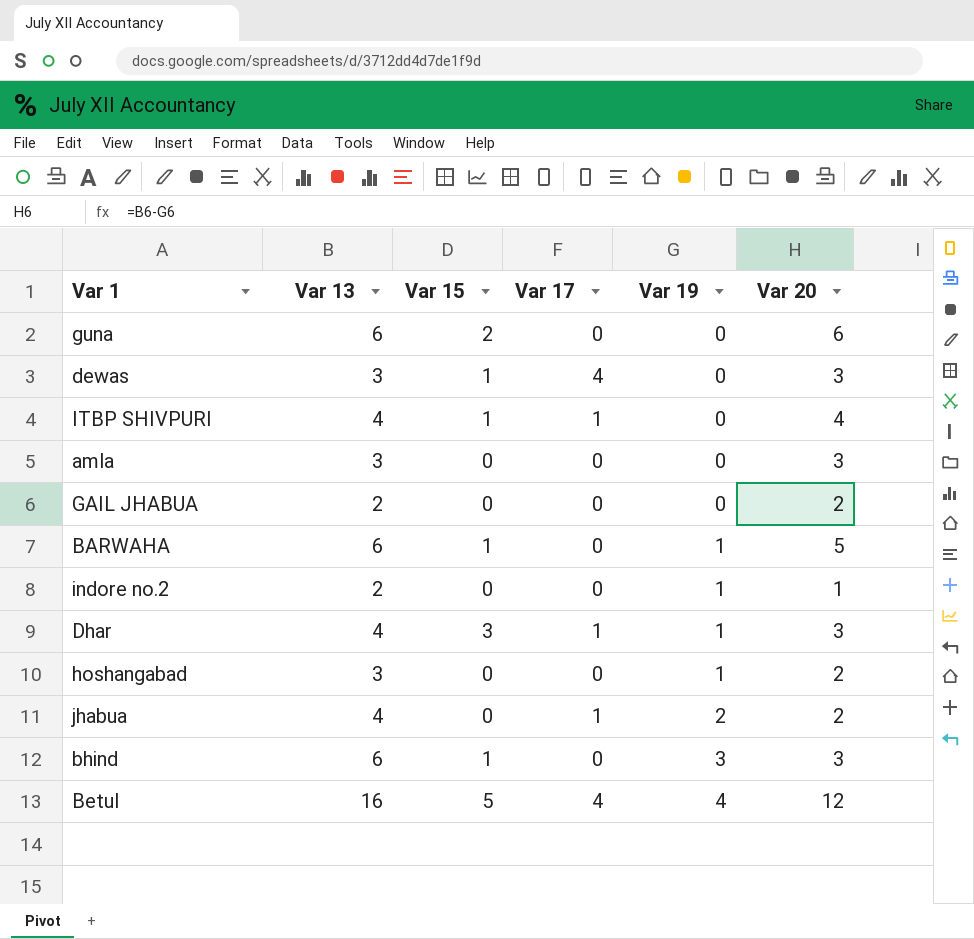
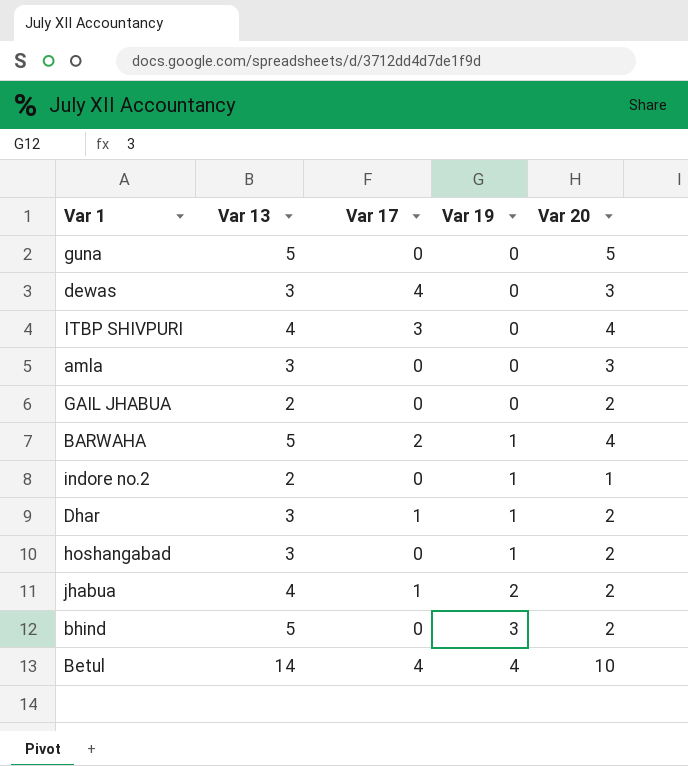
column Var 15 | position: 3 -> none
guna | Var 13: 6 -> 5
guna | Var 20: 6 -> 5
ITBP SHIVPURI | Var 17: 1 -> 3
BARWAHA | Var 13: 6 -> 5
BARWAHA | Var 17: 0 -> 2
BARWAHA | Var 20: 5 -> 4
Dhar | Var 13: 4 -> 3
Dhar | Var 20: 3 -> 2
bhind | Var 13: 6 -> 5
bhind | Var 20: 3 -> 2
Betul | Var 13: 16 -> 14
Betul | Var 20: 12 -> 10

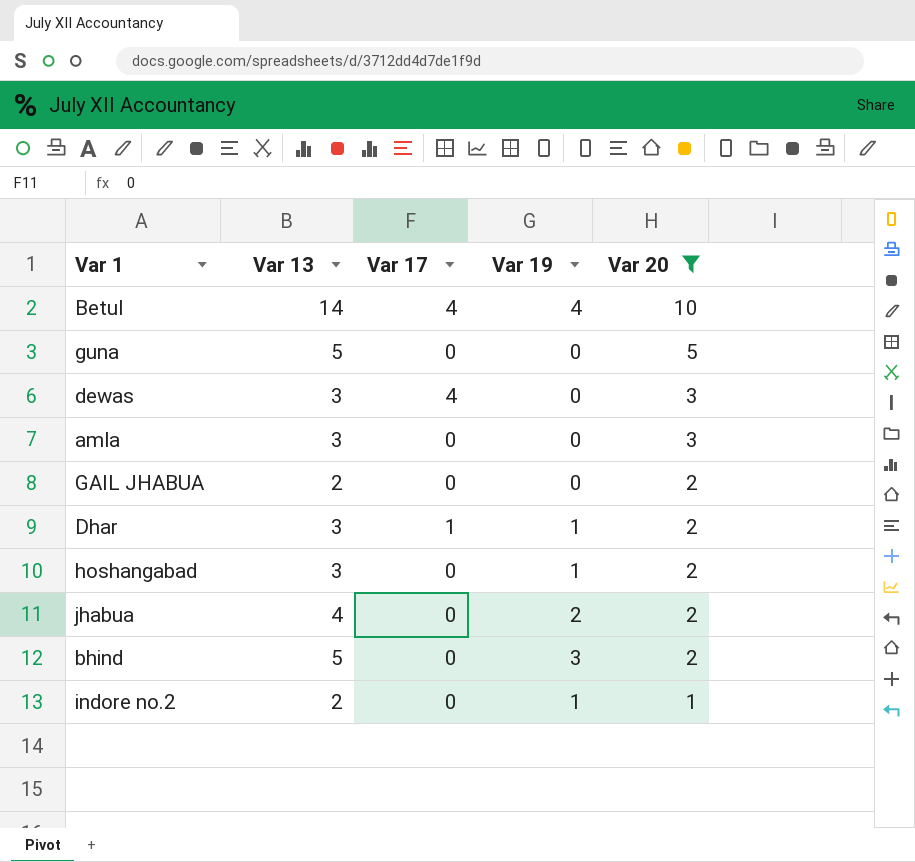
filter: none -> Var 20 != 4
row order: Var 19 ascending -> Var 20 descending
jhabua | Var 17: 1 -> 0

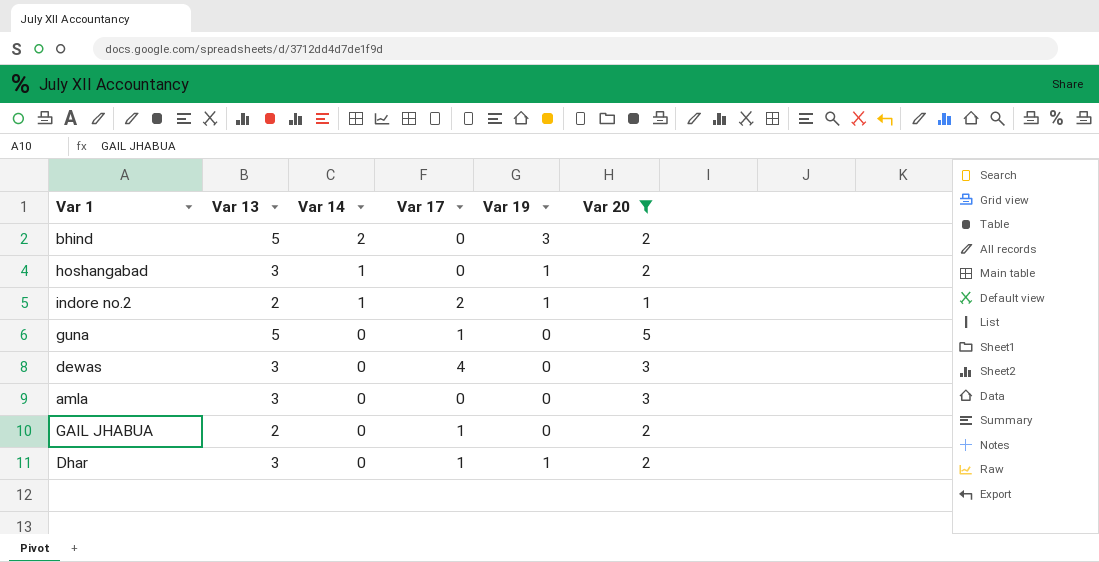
row order: Var 20 descending -> Var 14 descending
column Var 14 | position: none -> 3
row Betul: 14 | 4 | 4 | 10 -> none
row jhabua: 4 | 0 | 2 | 2 -> none
indore no.2 | Var 17: 0 -> 2
guna | Var 17: 0 -> 1
GAIL JHABUA | Var 17: 0 -> 1

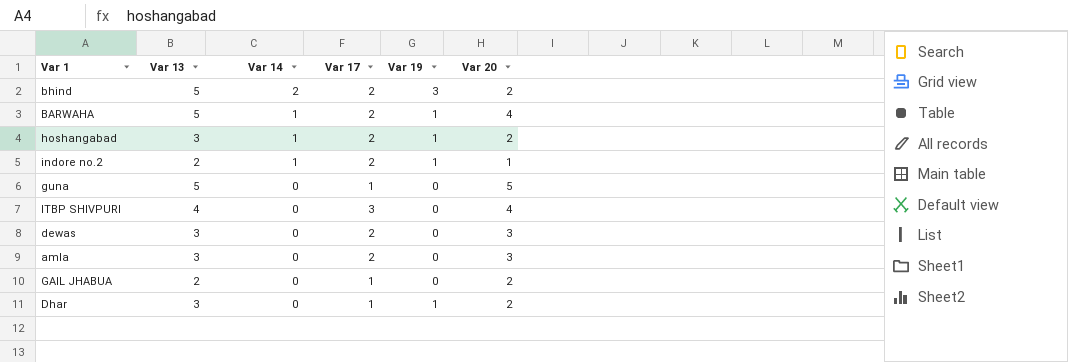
filter: Var 20 != 4 -> none
bhind | Var 17: 0 -> 2
hoshangabad | Var 17: 0 -> 2
dewas | Var 17: 4 -> 2
amla | Var 17: 0 -> 2

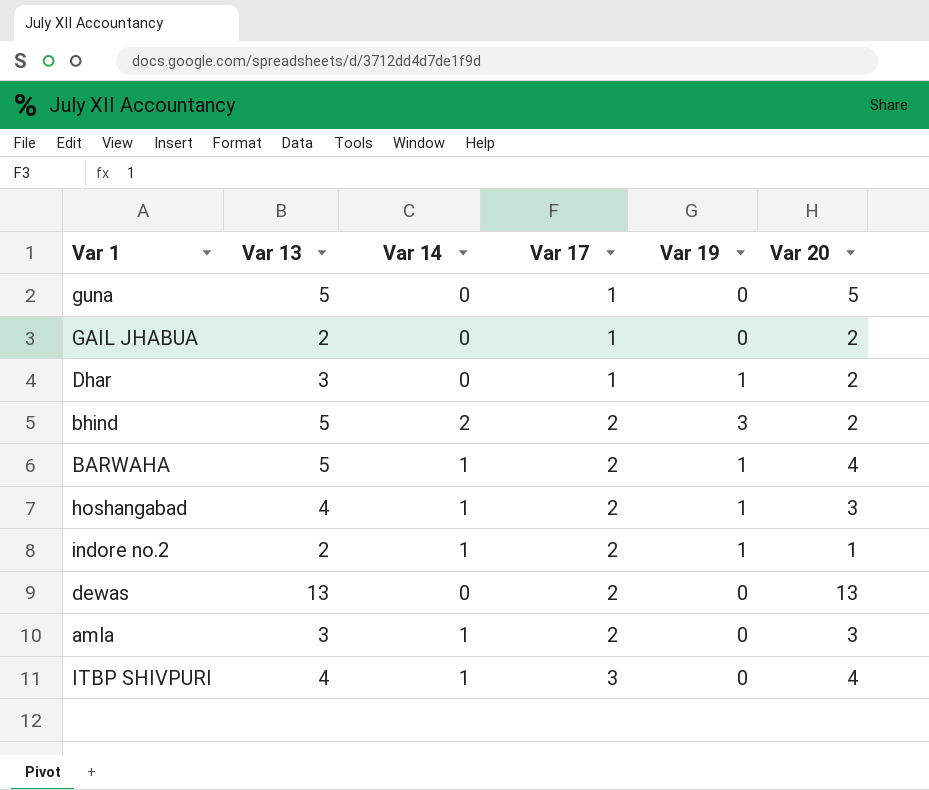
row order: Var 14 descending -> Var 17 ascending
hoshangabad | Var 13: 3 -> 4
hoshangabad | Var 20: 2 -> 3
dewas | Var 13: 3 -> 13
dewas | Var 20: 3 -> 13
amla | Var 14: 0 -> 1
ITBP SHIVPURI | Var 14: 0 -> 1

